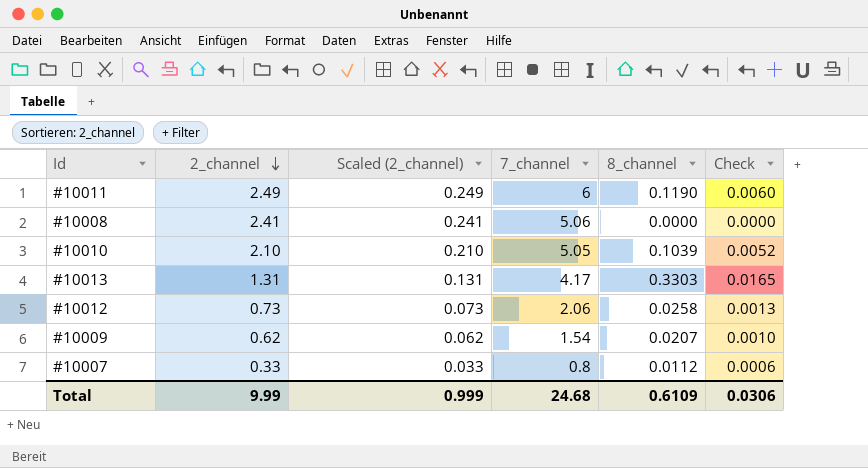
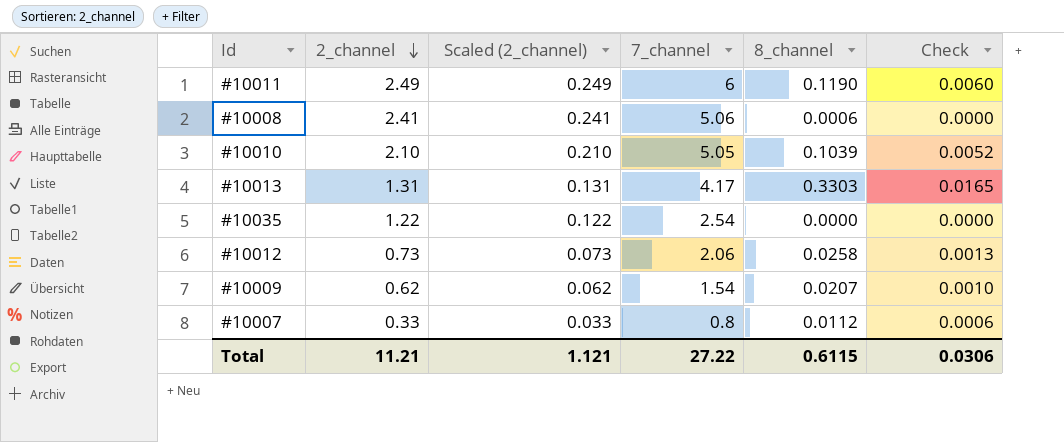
#10008 | 8_channel: 0.0000 -> 0.0006
row #10035: none -> 1.22 | 0.122 | 2.54 | 0.0000 | 0.0000
Total | 2_channel: 9.99 -> 11.21
Total | Scaled (2_channel): 0.999 -> 1.121
Total | 7_channel: 24.68 -> 27.22
Total | 8_channel: 0.6109 -> 0.6115

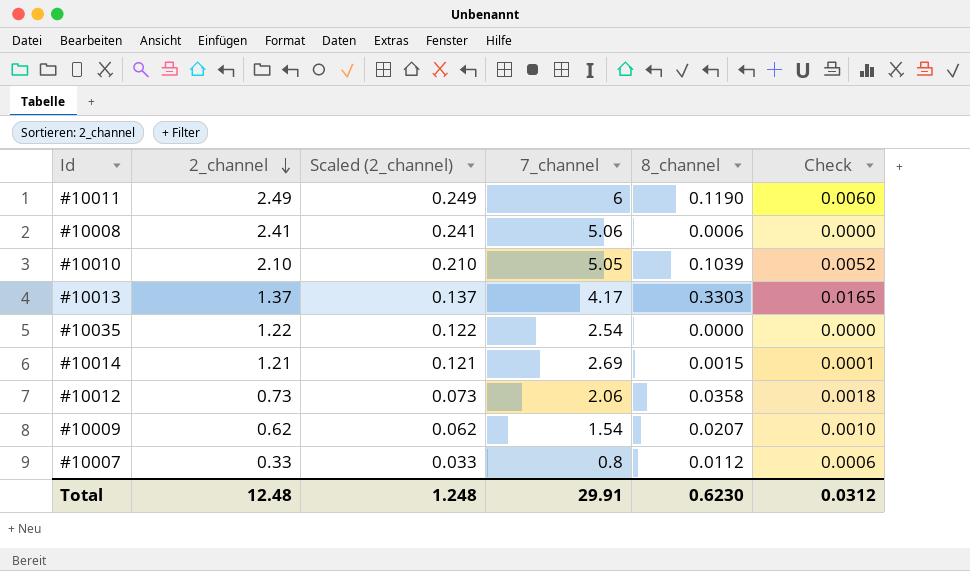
#10013 | 2_channel: 1.31 -> 1.37
#10013 | Scaled (2_channel): 0.131 -> 0.137
row #10014: none -> 1.21 | 0.121 | 2.69 | 0.0015 | 0.0001
#10012 | 8_channel: 0.0258 -> 0.0358
#10012 | Check: 0.0013 -> 0.0018
Total | 2_channel: 11.21 -> 12.48
Total | Scaled (2_channel): 1.121 -> 1.248
Total | 7_channel: 27.22 -> 29.91
Total | 8_channel: 0.6115 -> 0.6230
Total | Check: 0.0306 -> 0.0312

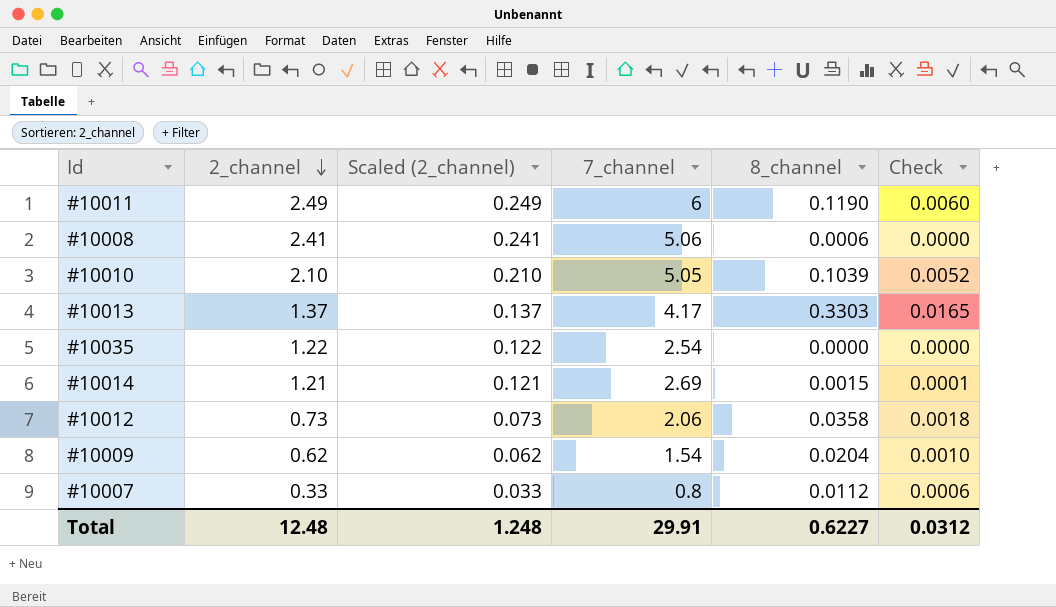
#10009 | 8_channel: 0.0207 -> 0.0204
Total | 8_channel: 0.6230 -> 0.6227

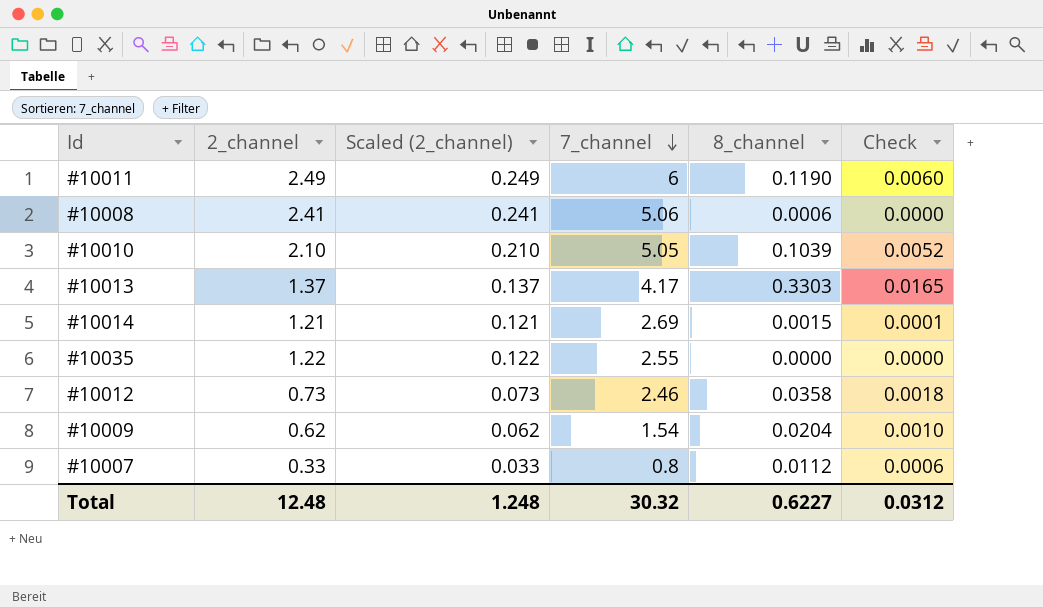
row order: 2_channel descending -> 7_channel descending
#10035 | 7_channel: 2.54 -> 2.55
#10012 | 7_channel: 2.06 -> 2.46
Total | 7_channel: 29.91 -> 30.32

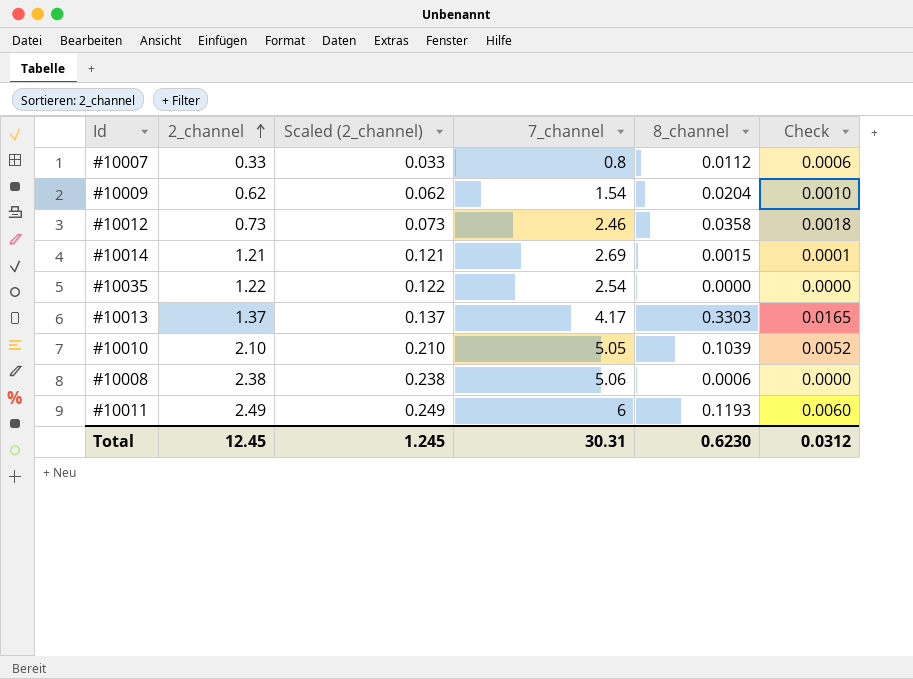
row order: 7_channel descending -> 2_channel ascending
#10035 | 7_channel: 2.55 -> 2.54
#10008 | 2_channel: 2.41 -> 2.38
#10008 | Scaled (2_channel): 0.241 -> 0.238
#10011 | 8_channel: 0.1190 -> 0.1193
Total | 2_channel: 12.48 -> 12.45
Total | Scaled (2_channel): 1.248 -> 1.245
Total | 7_channel: 30.32 -> 30.31
Total | 8_channel: 0.6227 -> 0.6230

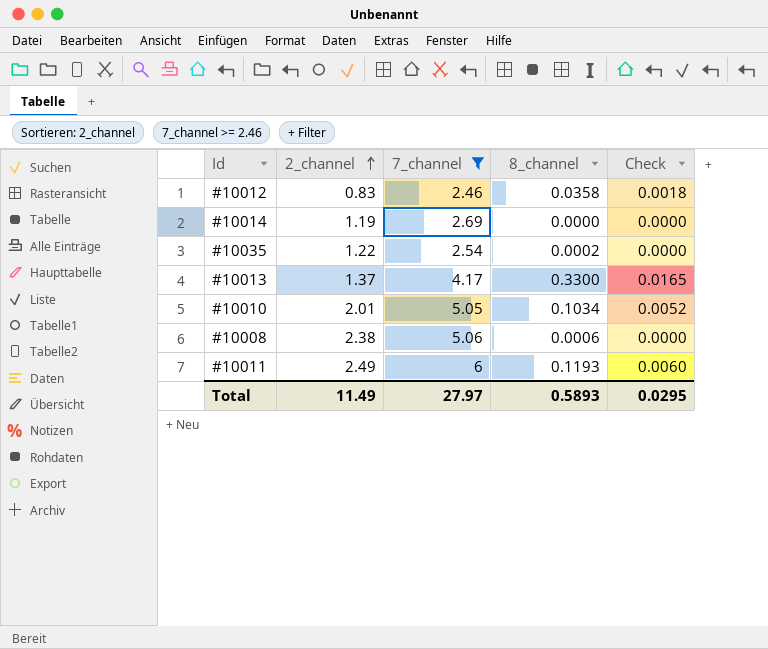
filter: none -> 7_channel >= 2.46
column Scaled (2_channel) | formula: [2_channel] * 0.1 -> none
#10012 | 2_channel: 0.73 -> 0.83
#10014 | 2_channel: 1.21 -> 1.19
#10014 | 8_channel: 0.0015 -> 0.0000
#10014 | Check: 0.0001 -> 0.0000
#10035 | 8_channel: 0.0000 -> 0.0002
#10013 | 8_channel: 0.3303 -> 0.3300
#10010 | 2_channel: 2.10 -> 2.01
#10010 | 8_channel: 0.1039 -> 0.1034
Total | 2_channel: 12.45 -> 11.49
Total | 7_channel: 30.31 -> 27.97
Total | 8_channel: 0.6230 -> 0.5893
Total | Check: 0.0312 -> 0.0295

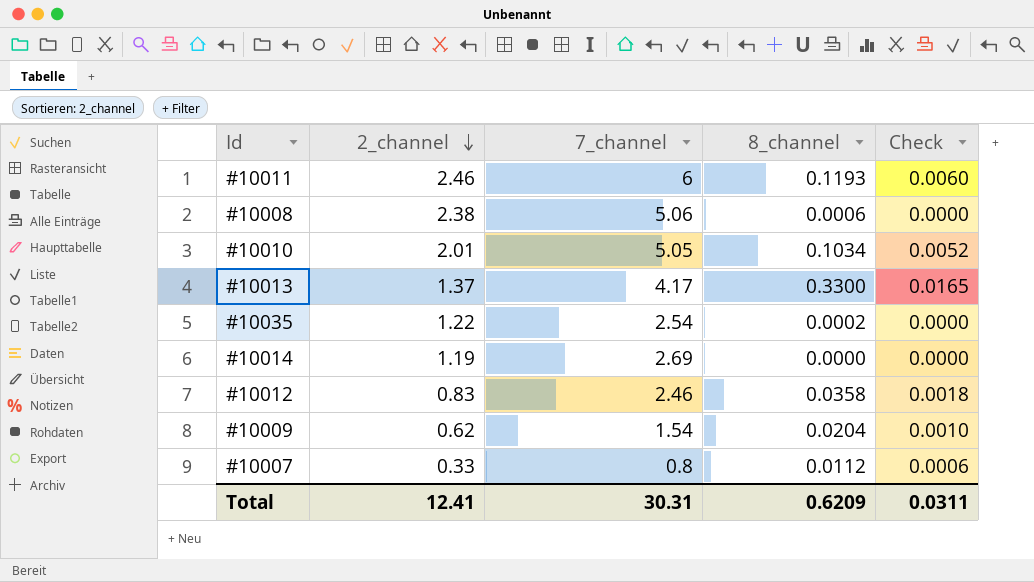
filter: 7_channel >= 2.46 -> none
row order: 2_channel ascending -> 2_channel descending
#10011 | 2_channel: 2.49 -> 2.46
Total | 2_channel: 11.49 -> 12.41
Total | 7_channel: 27.97 -> 30.31
Total | 8_channel: 0.5893 -> 0.6209
Total | Check: 0.0295 -> 0.0311

